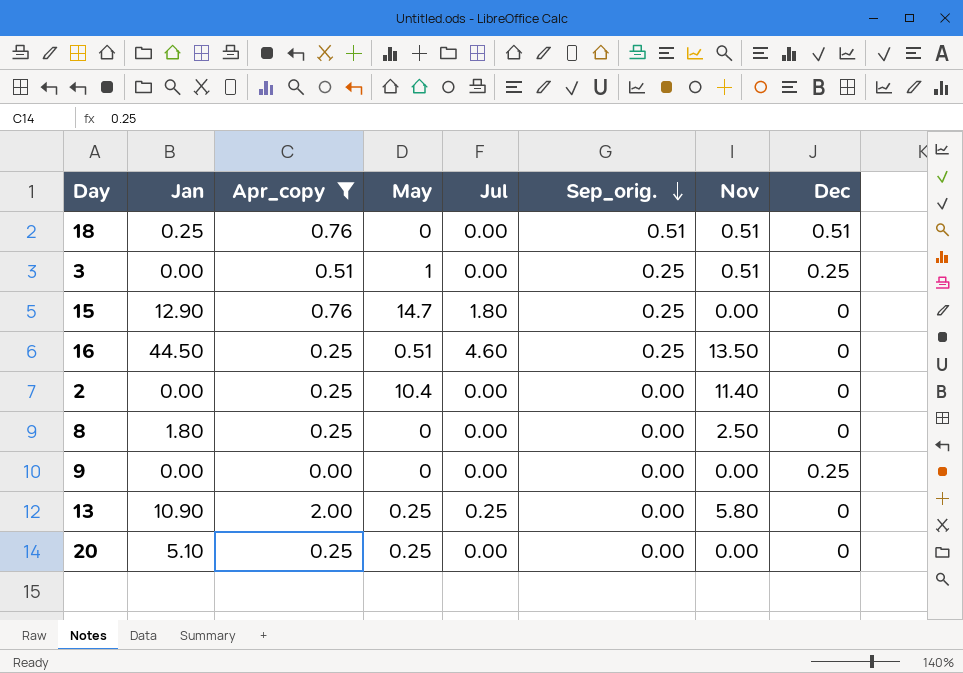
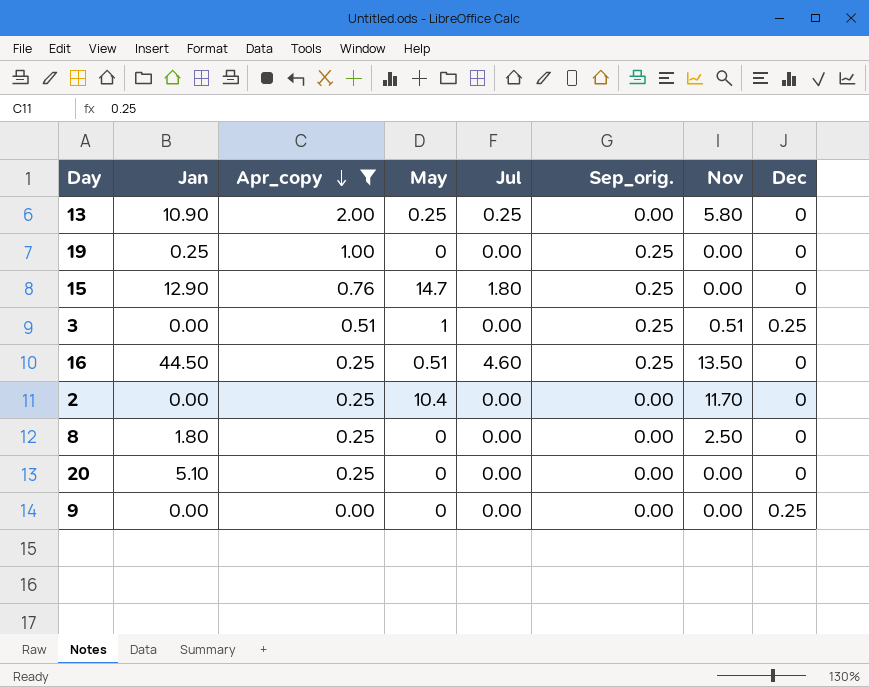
row order: Sep_orig. descending -> Apr_copy descending
row 18: 0.25 | 0.76 | 0 | 0.00 | 0.51 | 0.51 | 0.51 -> none
row 19: none -> 0.25 | 1.00 | 0 | 0.00 | 0.25 | 0.00 | 0
2 | Nov: 11.40 -> 11.70
20 | May: 0.25 -> 0

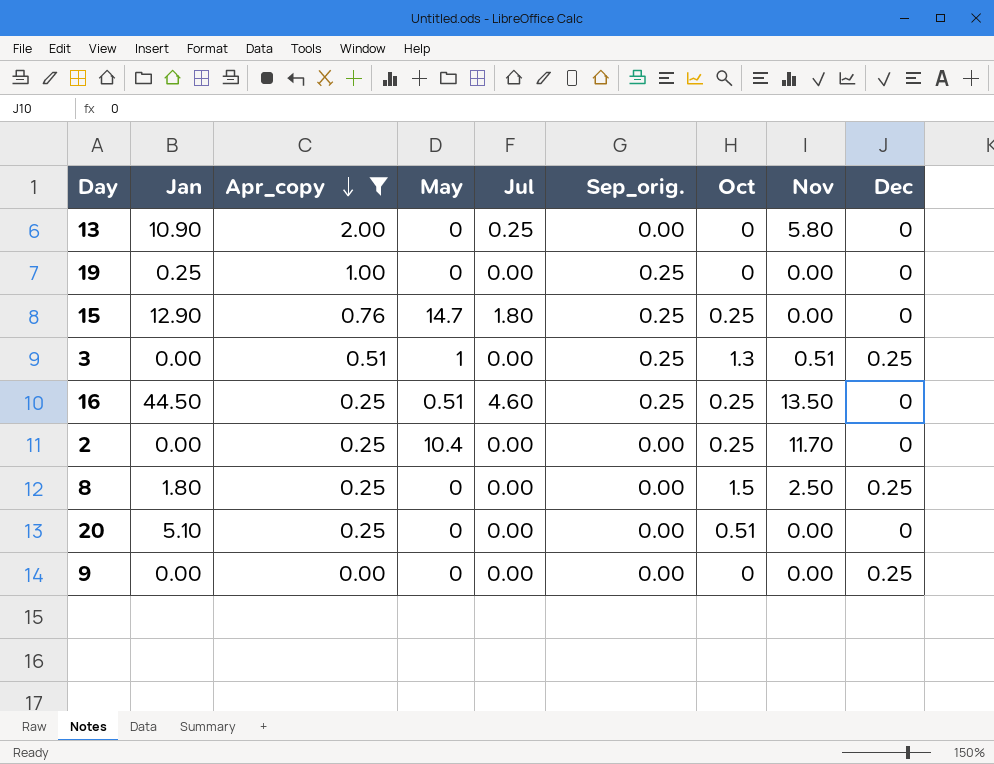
column Oct | position: none -> 7
13 | May: 0.25 -> 0
8 | Dec: 0 -> 0.25

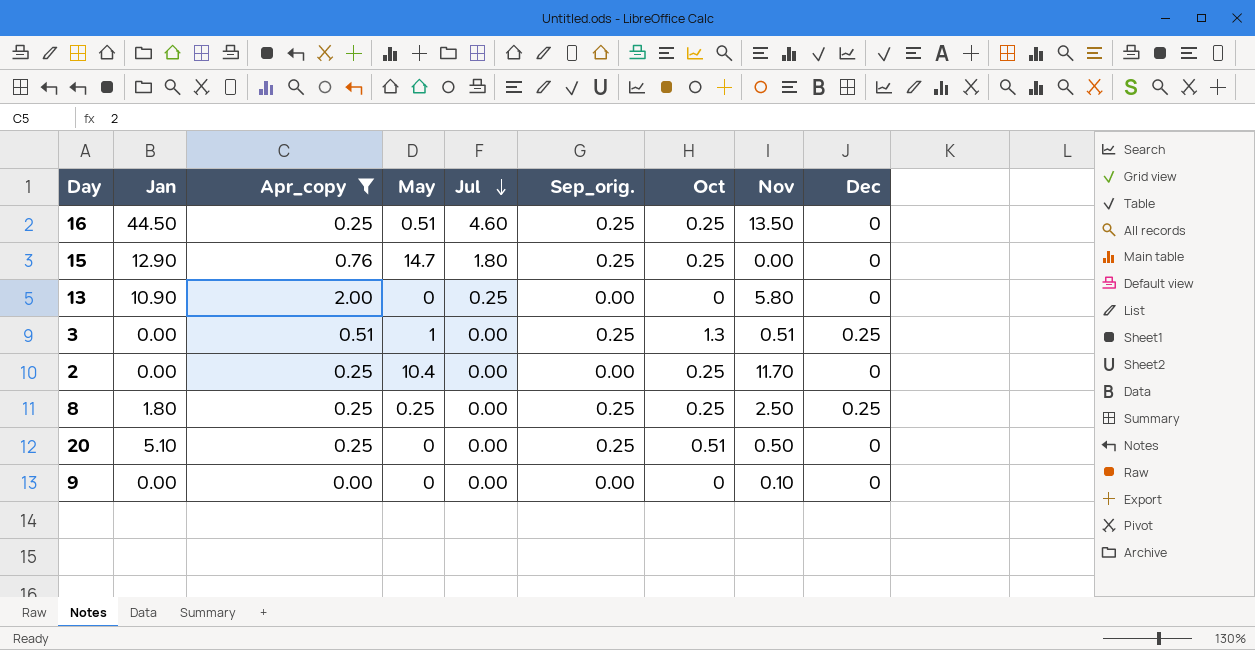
row order: Apr_copy descending -> Jul descending
row 19: 0.25 | 1.00 | 0 | 0.00 | 0.25 | 0 | 0.00 | 0 -> none
8 | May: 0 -> 0.25
8 | Sep_orig.: 0.00 -> 0.25
8 | Oct: 1.5 -> 0.25
20 | Sep_orig.: 0.00 -> 0.25
20 | Nov: 0.00 -> 0.50
9 | Nov: 0.00 -> 0.10
9 | Dec: 0.25 -> 0

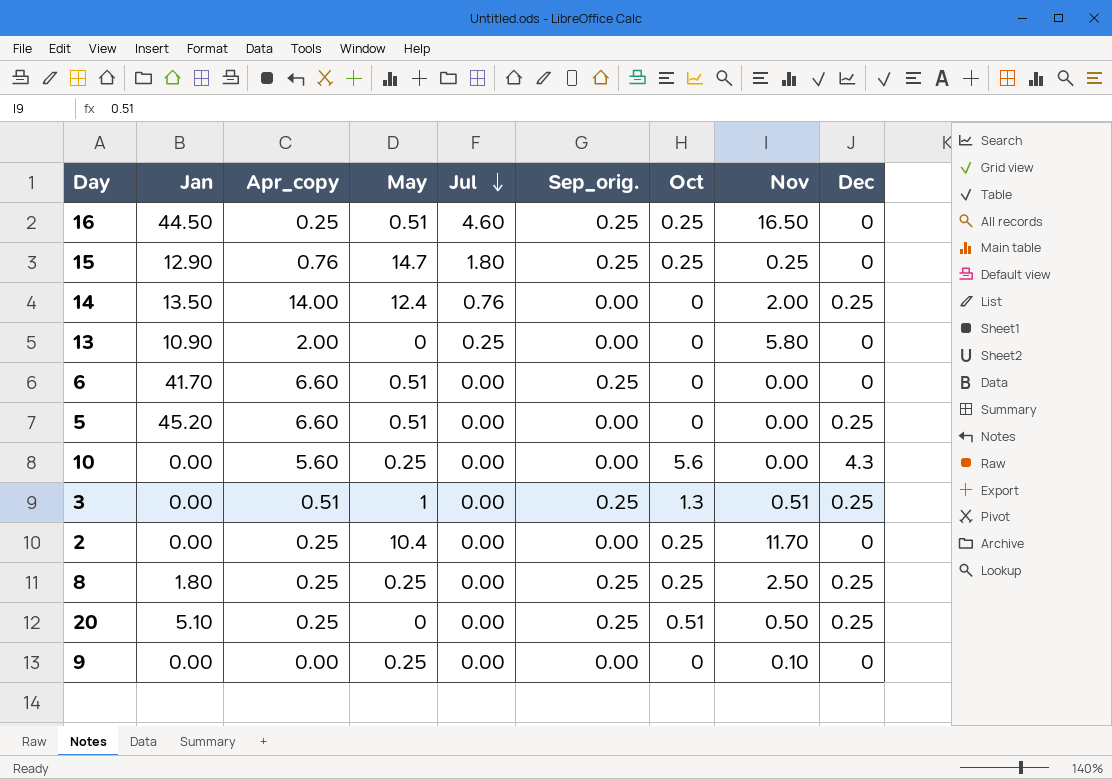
filter: Apr_copy <= 2.00 -> none
16 | Nov: 13.50 -> 16.50
15 | Nov: 0.00 -> 0.25
20 | Dec: 0 -> 0.25
9 | May: 0 -> 0.25

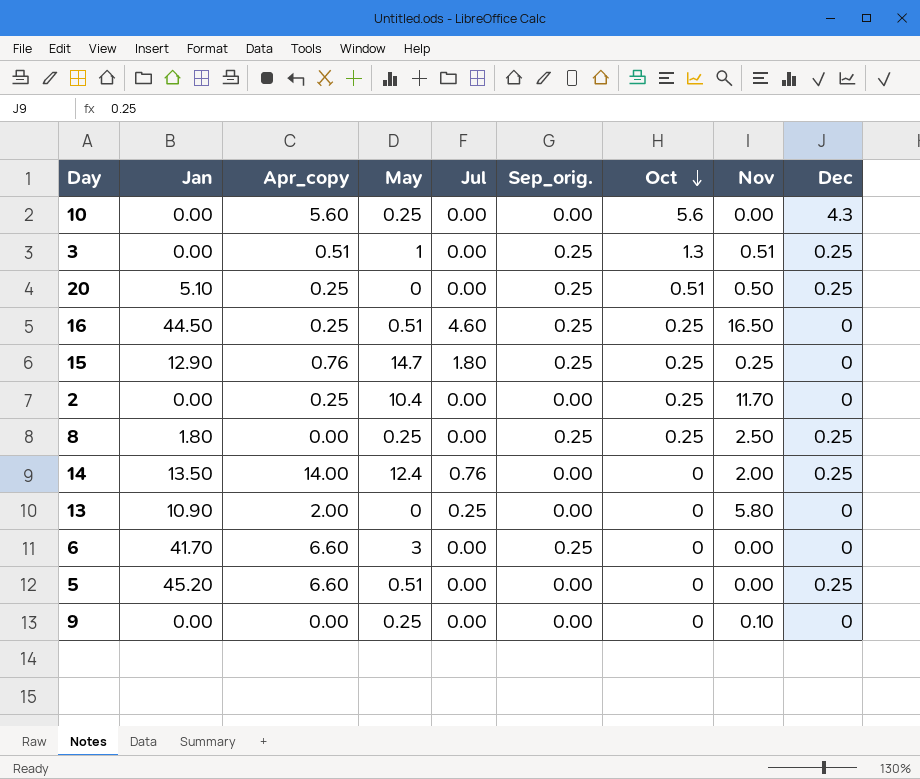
row order: Jul descending -> Oct descending
8 | Apr_copy: 0.25 -> 0.00
6 | May: 0.51 -> 3

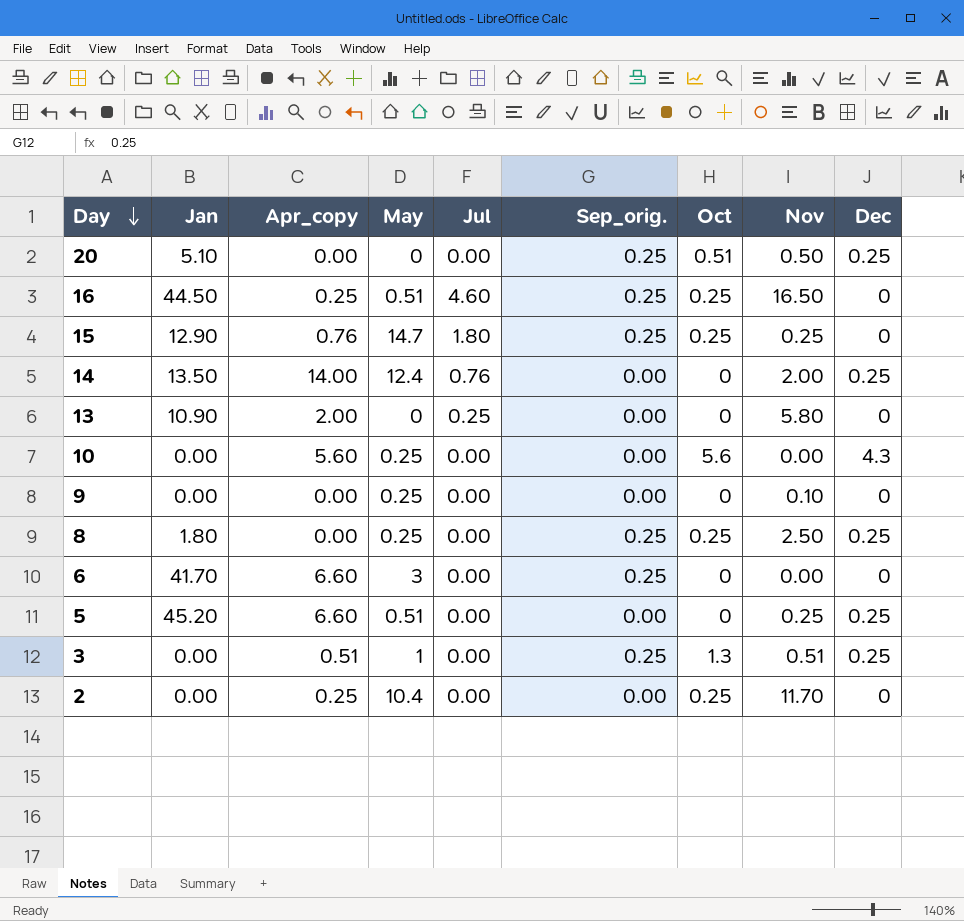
row order: Oct descending -> Day descending
20 | Apr_copy: 0.25 -> 0.00
5 | Nov: 0.00 -> 0.25

